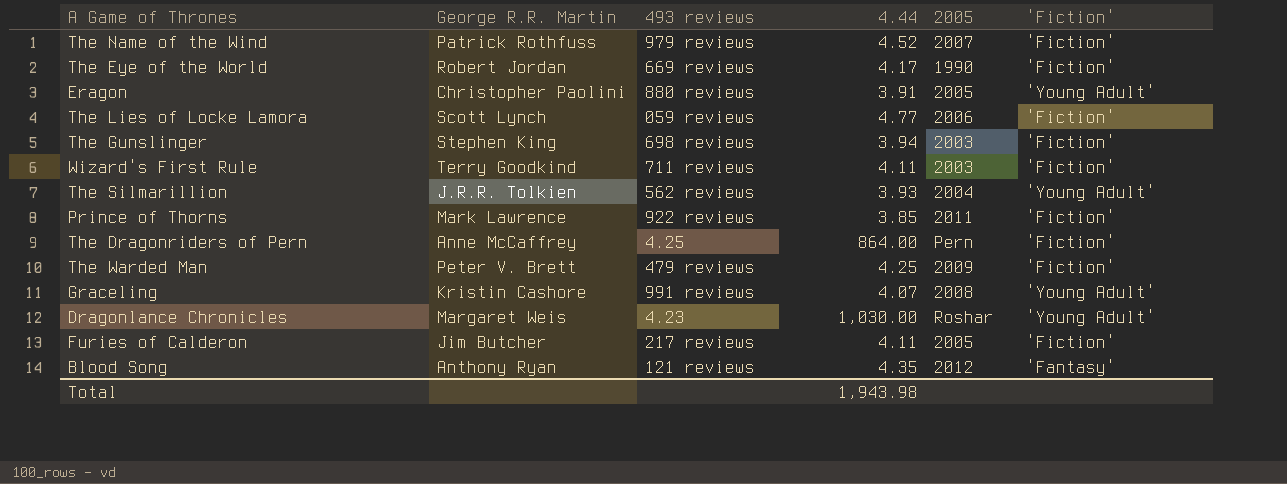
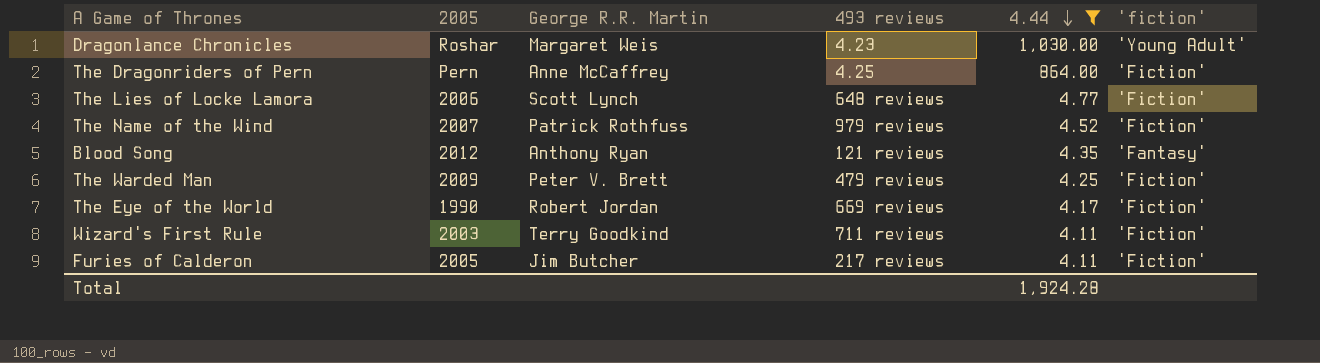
filter: none -> 4.44 >= 4.11
row order: none -> 4.44 descending
column 2005 | position: 5 -> 2
column name: 'Fiction' -> 'fiction'
The Lies of Locke Lamora | 493 reviews: 059 reviews -> 648 reviews
Total | 4.44: 1,943.98 -> 1,924.28

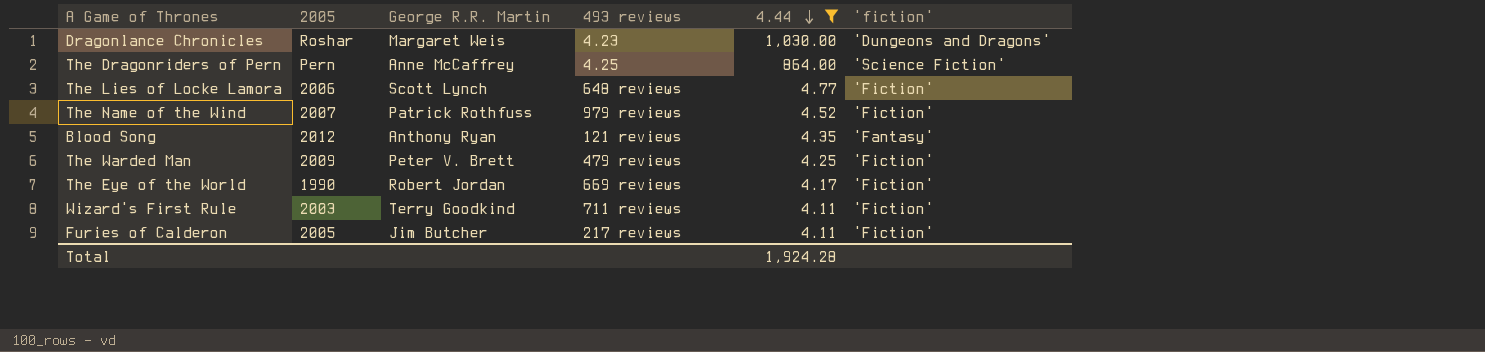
Dragonlance Chronicles | 'fiction': 'Young Adult' -> 'Dungeons and Dragons'
The Dragonriders of Pern | 'fiction': 'Fiction' -> 'Science Fiction'

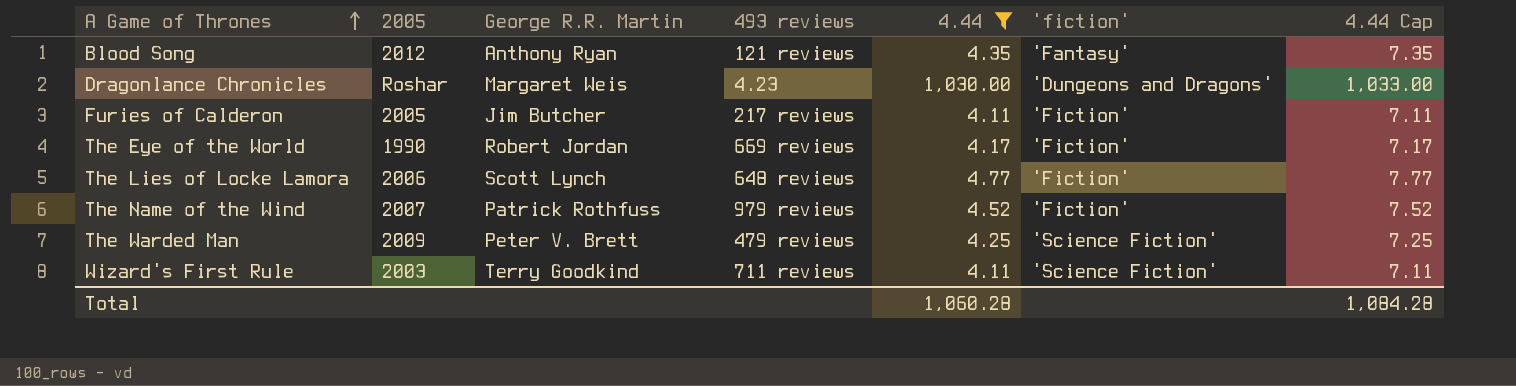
row order: 4.44 descending -> A Game of Thrones ascending
column 4.44 Cap | formula: none -> [4.44] + 3
row The Dragonriders of Pern: Pern | Anne McCaffrey | 4.25 | 864.00 | 'Science Fiction' -> none
The Warded Man | 'fiction': 'Fiction' -> 'Science Fiction'
Wizard's First Rule | 'fiction': 'Fiction' -> 'Science Fiction'
Total | 4.44: 1,924.28 -> 1,060.28

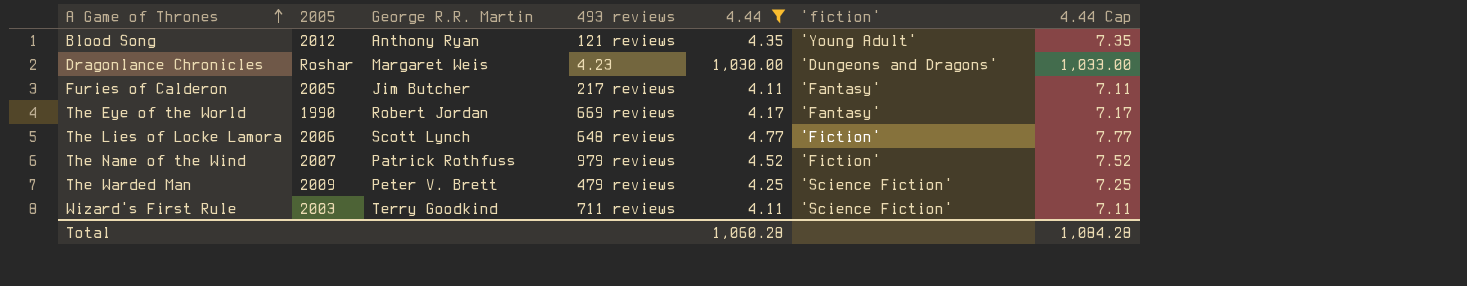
Blood Song | 'fiction': 'Fantasy' -> 'Young Adult'
Furies of Calderon | 'fiction': 'Fiction' -> 'Fantasy'
The Eye of the World | 'fiction': 'Fiction' -> 'Fantasy'

